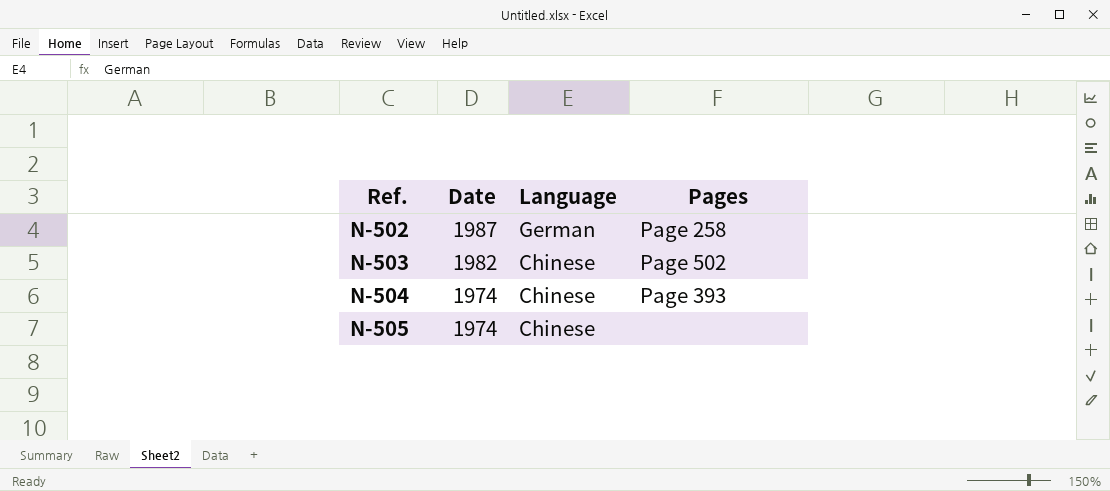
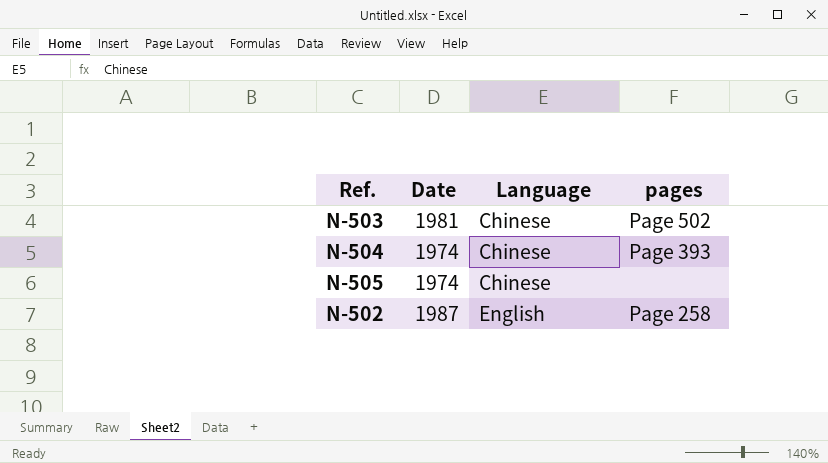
row order: Ref. ascending -> Language ascending
column name: Pages -> pages
N-503 | Date: 1982 -> 1981
N-502 | Language: German -> English

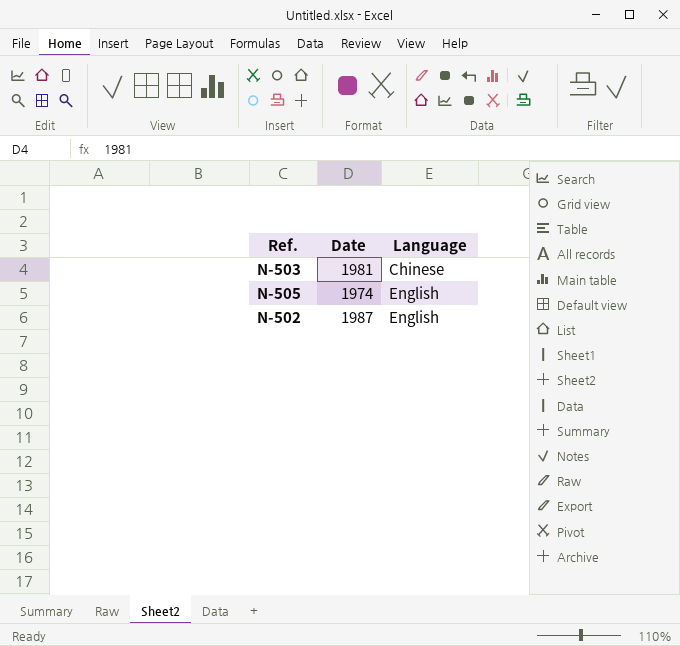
column pages | position: 4 -> none
row N-504: 1974 | Chinese | Page 393 -> none
N-505 | Language: Chinese -> English

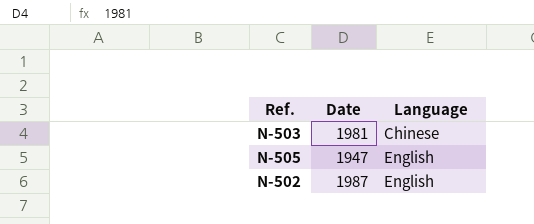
N-505 | Date: 1974 -> 1947

